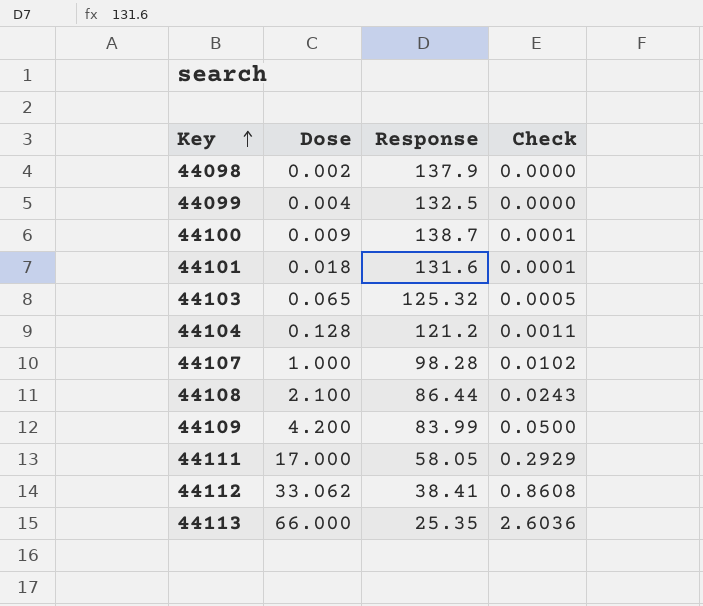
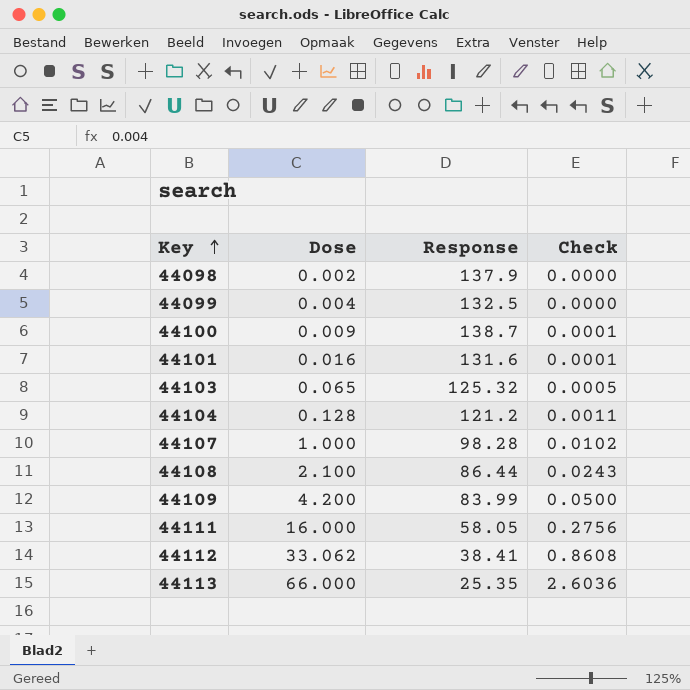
44101 | Dose: 0.018 -> 0.016
44111 | Dose: 17.000 -> 16.000
44111 | Check: 0.2929 -> 0.2756

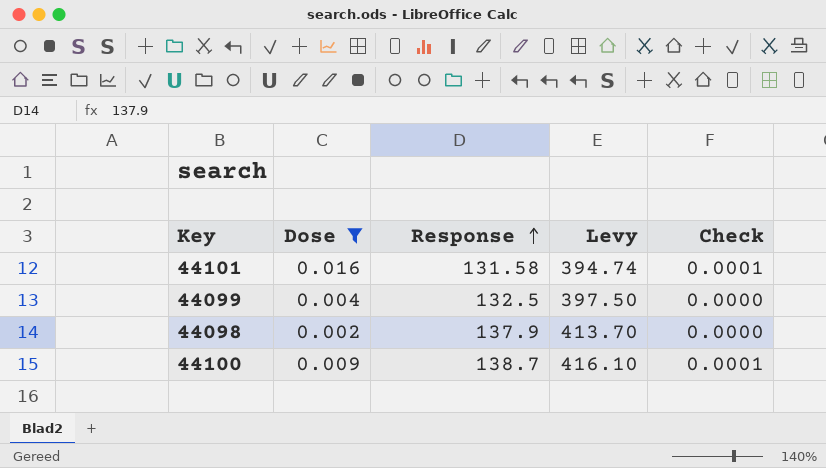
filter: none -> Dose <= 0.016
row order: Key ascending -> Response ascending
column Levy | formula: none -> [Response] * 3
44101 | Response: 131.6 -> 131.58

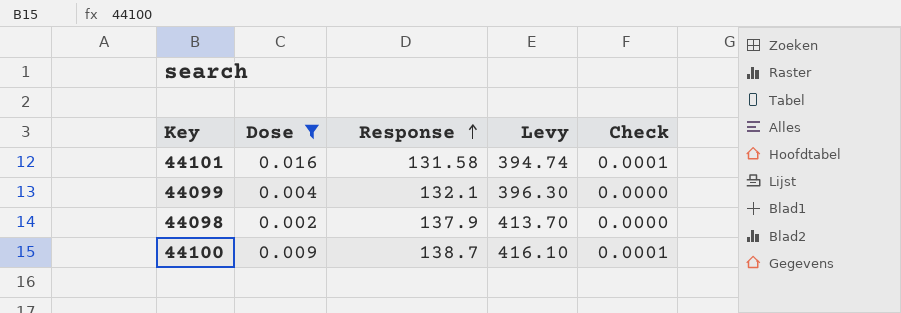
44099 | Response: 132.5 -> 132.1
44099 | Levy: 397.50 -> 396.30

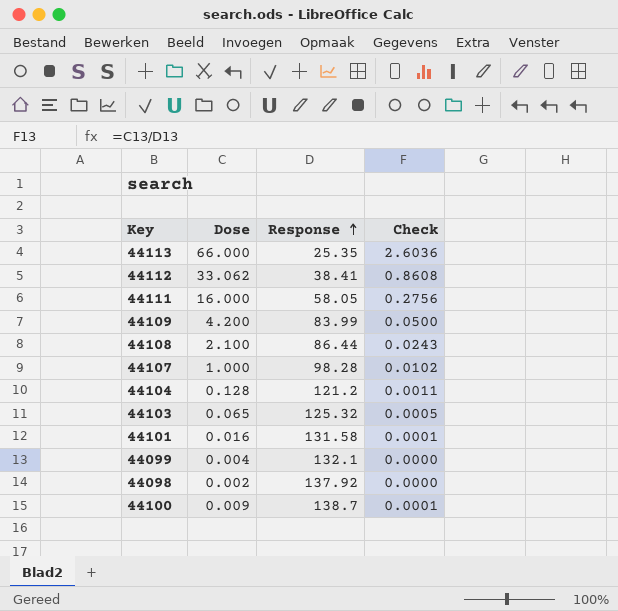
filter: Dose <= 0.016 -> none
column Levy | formula: [Response] * 3 -> none
44098 | Response: 137.9 -> 137.92

